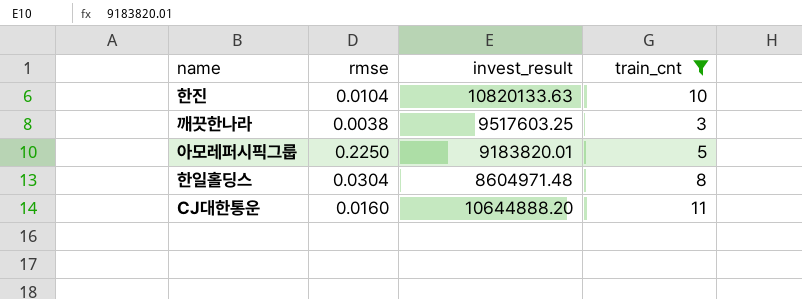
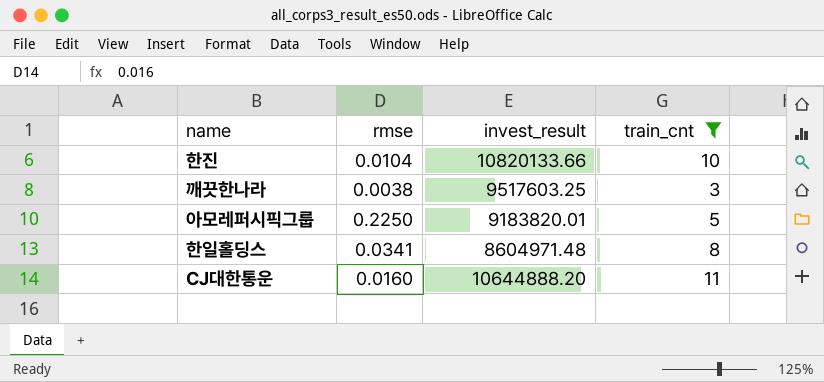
한진 | invest_result: 10820133.63 -> 10820133.66
한일홀딩스 | rmse: 0.0304 -> 0.0341

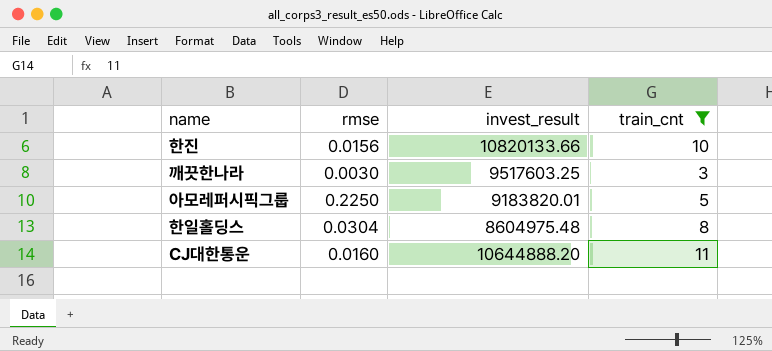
한진 | rmse: 0.0104 -> 0.0156
깨끗한나라 | rmse: 0.0038 -> 0.0030
한일홀딩스 | rmse: 0.0341 -> 0.0304
한일홀딩스 | invest_result: 8604971.48 -> 8604975.48

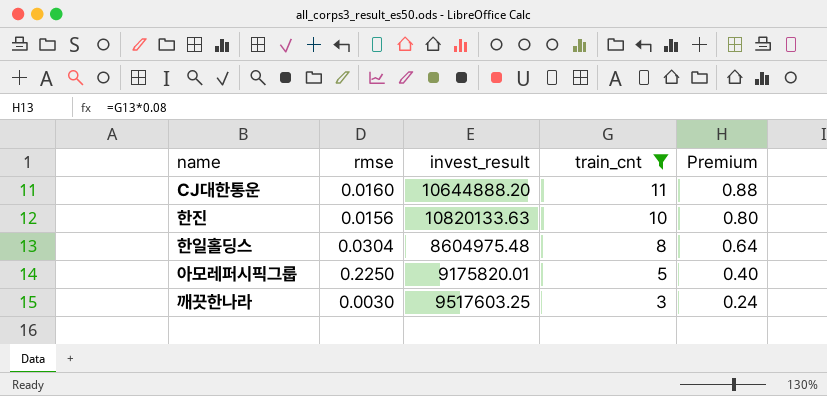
row order: none -> train_cnt descending
column Premium | formula: none -> [train_cnt] * 0.08
한진 | invest_result: 10820133.66 -> 10820133.63
아모레퍼시픽그룹 | invest_result: 9183820.01 -> 9175820.01

